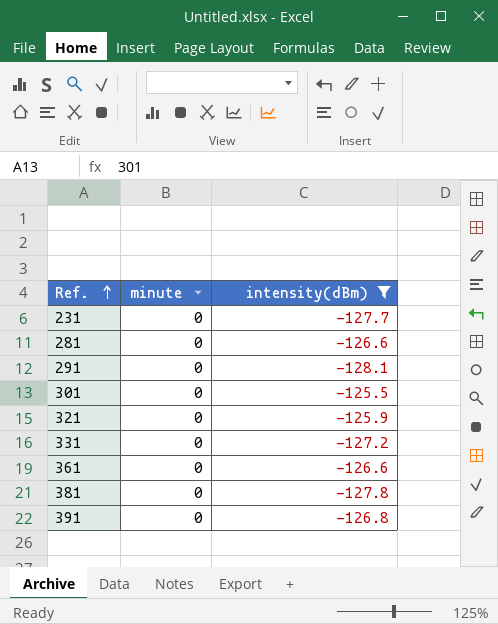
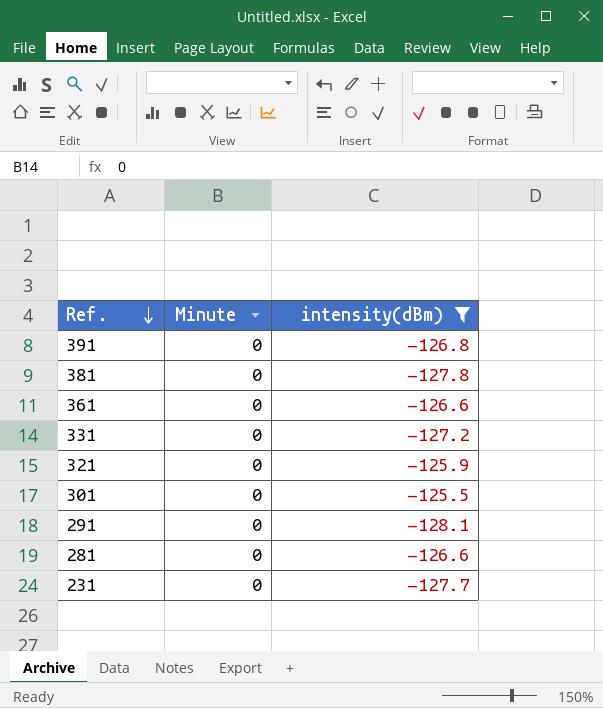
row order: Ref. ascending -> Ref. descending
column name: minute -> Minute

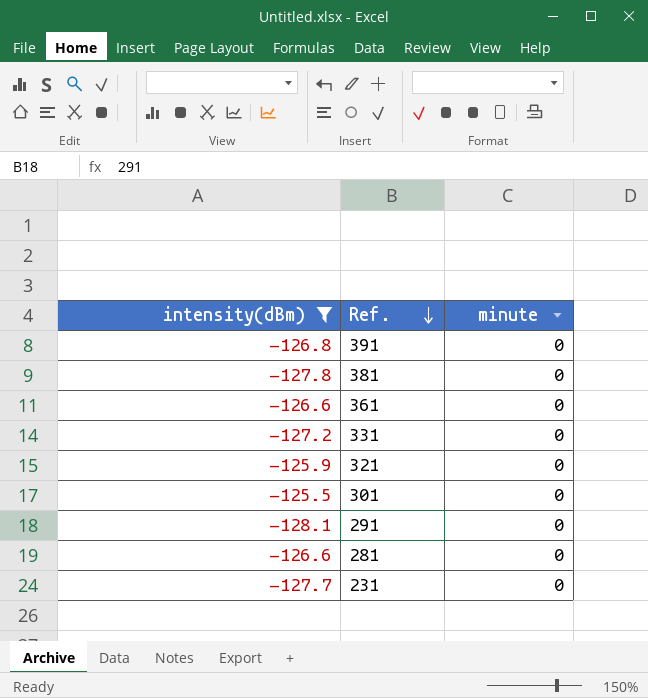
column intensity(dBm) | position: 3 -> 1
column name: Minute -> minute

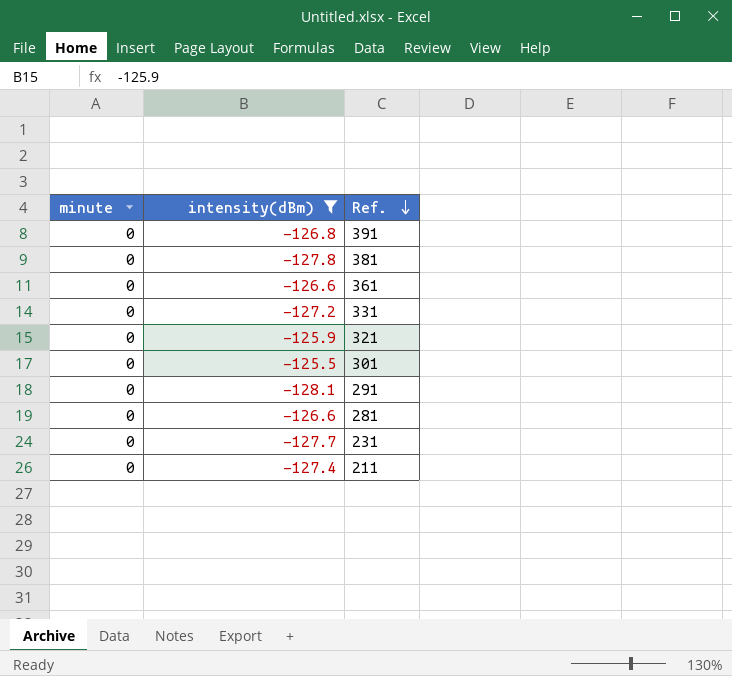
column minute | position: 3 -> 1
row 211: none -> 0 | -127.4

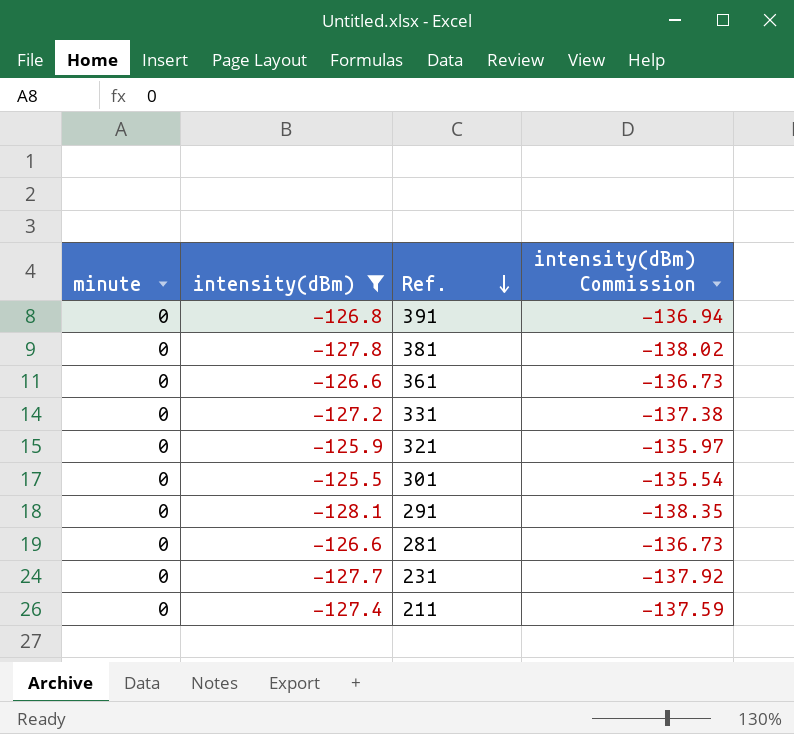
column intensity(dBm) Commission | formula: none -> [intensity(dBm)] * 1.08

